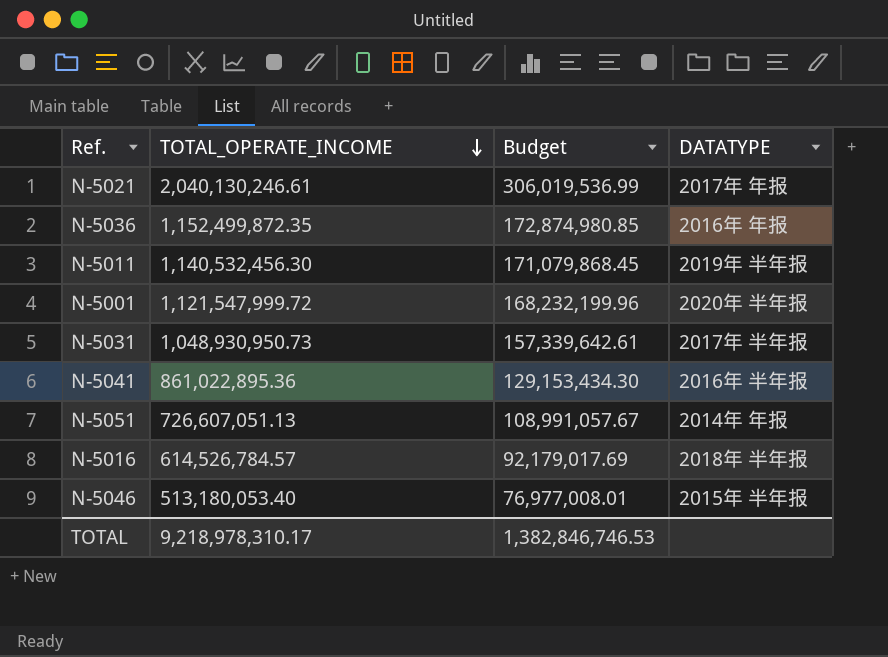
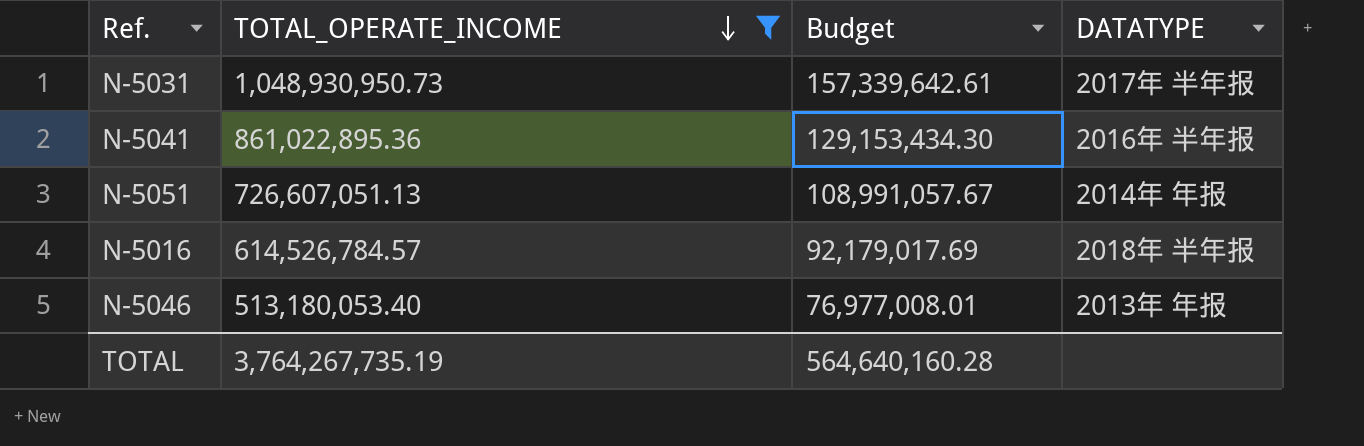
filter: none -> TOTAL_OPERATE_INCOME <= 1,048,930,950.73
N-5046 | DATATYPE: 2015年 半年报 -> 2013年 年报
TOTAL | TOTAL_OPERATE_INCOME: 9,218,978,310.17 -> 3,764,267,735.19
TOTAL | Budget: 1,382,846,746.53 -> 564,640,160.28

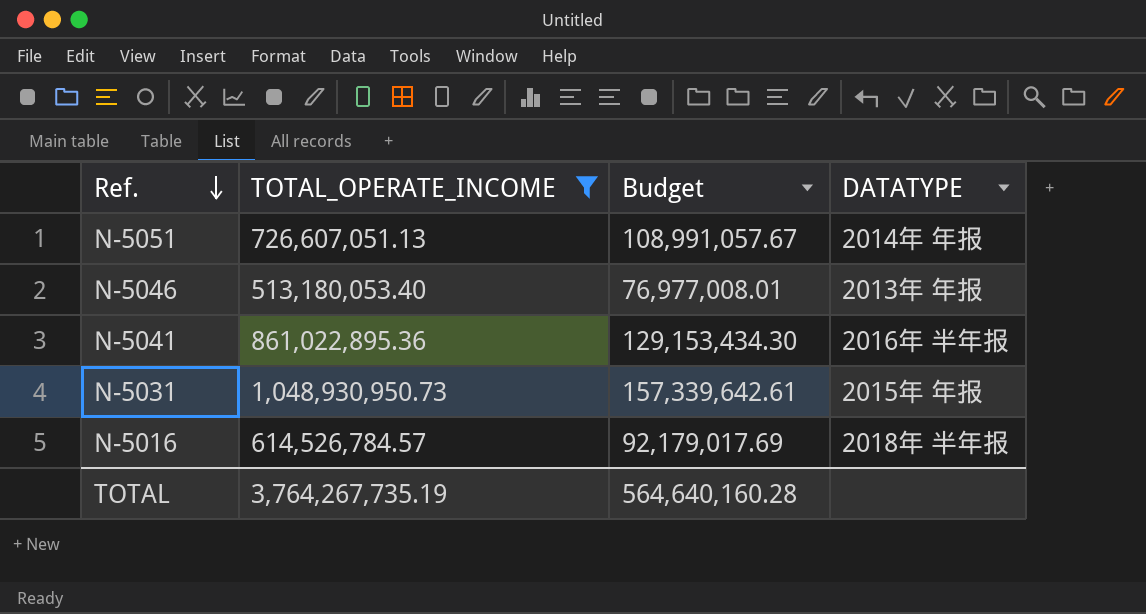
row order: TOTAL_OPERATE_INCOME descending -> Ref. descending
N-5031 | DATATYPE: 2017年 半年报 -> 2015年 年报

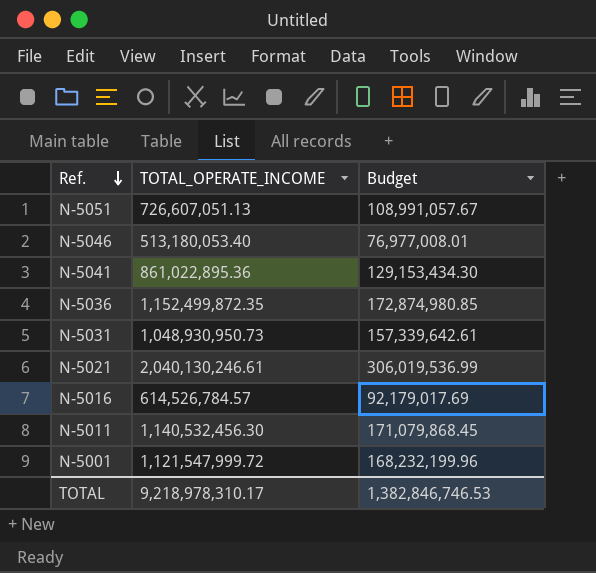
filter: TOTAL_OPERATE_INCOME <= 1,048,930,950.73 -> none
column DATATYPE | position: 4 -> none
TOTAL | TOTAL_OPERATE_INCOME: 3,764,267,735.19 -> 9,218,978,310.17
TOTAL | Budget: 564,640,160.28 -> 1,382,846,746.53

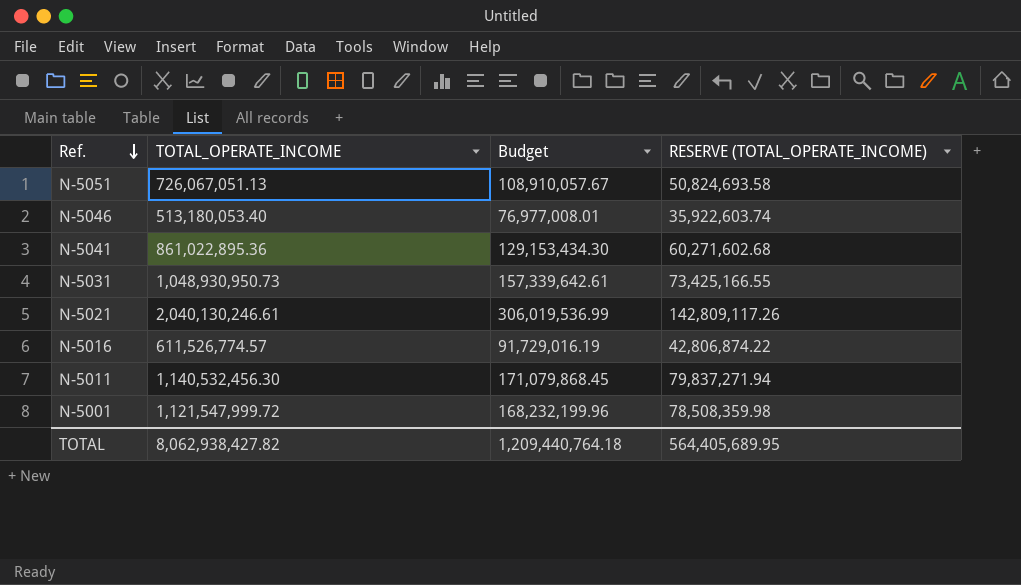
column RESERVE (TOTAL_OPERATE_INCOME) | formula: none -> [TOTAL_OPERATE_INCOME] * 0.07
row N-5036: 1,152,499,872.35 | 172,874,980.85 -> none
N-5051 | TOTAL_OPERATE_INCOME: 726,607,051.13 -> 726,067,051.13
N-5051 | Budget: 108,991,057.67 -> 108,910,057.67
N-5016 | TOTAL_OPERATE_INCOME: 614,526,784.57 -> 611,526,774.57
N-5016 | Budget: 92,179,017.69 -> 91,729,016.19
TOTAL | TOTAL_OPERATE_INCOME: 9,218,978,310.17 -> 8,062,938,427.82
TOTAL | Budget: 1,382,846,746.53 -> 1,209,440,764.18

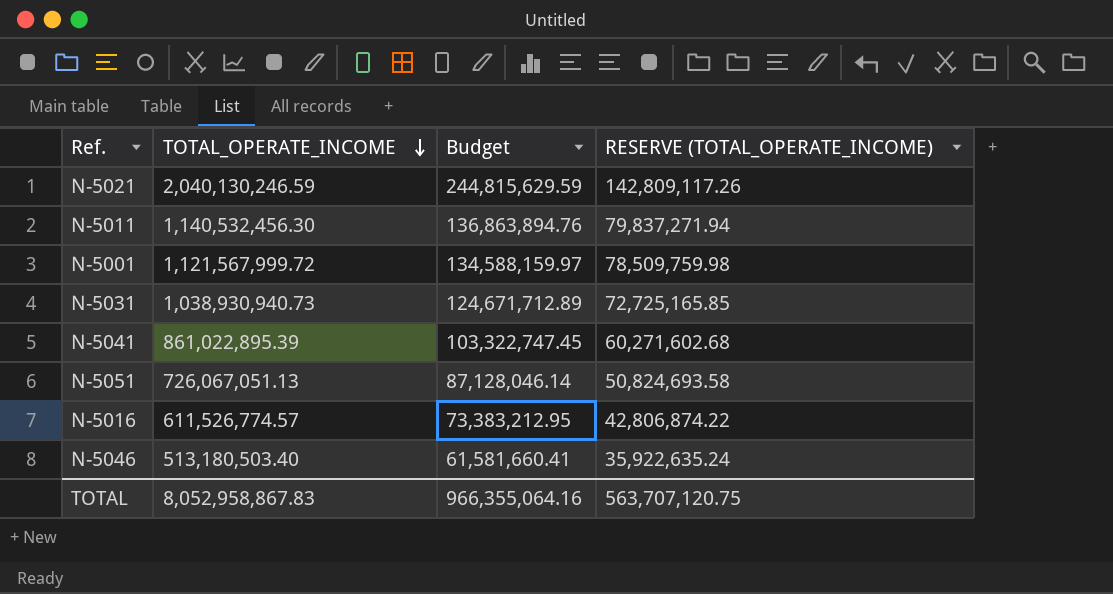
row order: Ref. descending -> TOTAL_OPERATE_INCOME descending
column Budget | formula: [TOTAL_OPERATE_INCOME] * 0.15 -> [TOTAL_OPERATE_INCOME] * 0.12
N-5021 | TOTAL_OPERATE_INCOME: 2,040,130,246.61 -> 2,040,130,246.59
N-5001 | TOTAL_OPERATE_INCOME: 1,121,547,999.72 -> 1,121,567,999.72
N-5001 | RESERVE (TOTAL_OPERATE_INCOME): 78,508,359.98 -> 78,509,759.98
N-5031 | TOTAL_OPERATE_INCOME: 1,048,930,950.73 -> 1,038,930,940.73
N-5031 | RESERVE (TOTAL_OPERATE_INCOME): 73,425,166.55 -> 72,725,165.85
N-5041 | TOTAL_OPERATE_INCOME: 861,022,895.36 -> 861,022,895.39
N-5046 | TOTAL_OPERATE_INCOME: 513,180,053.40 -> 513,180,503.40
N-5046 | RESERVE (TOTAL_OPERATE_INCOME): 35,922,603.74 -> 35,922,635.24
TOTAL | TOTAL_OPERATE_INCOME: 8,062,938,427.82 -> 8,052,958,867.83
TOTAL | Budget: 1,209,440,764.18 -> 966,355,064.16
TOTAL | RESERVE (TOTAL_OPERATE_INCOME): 564,405,689.95 -> 563,707,120.75

